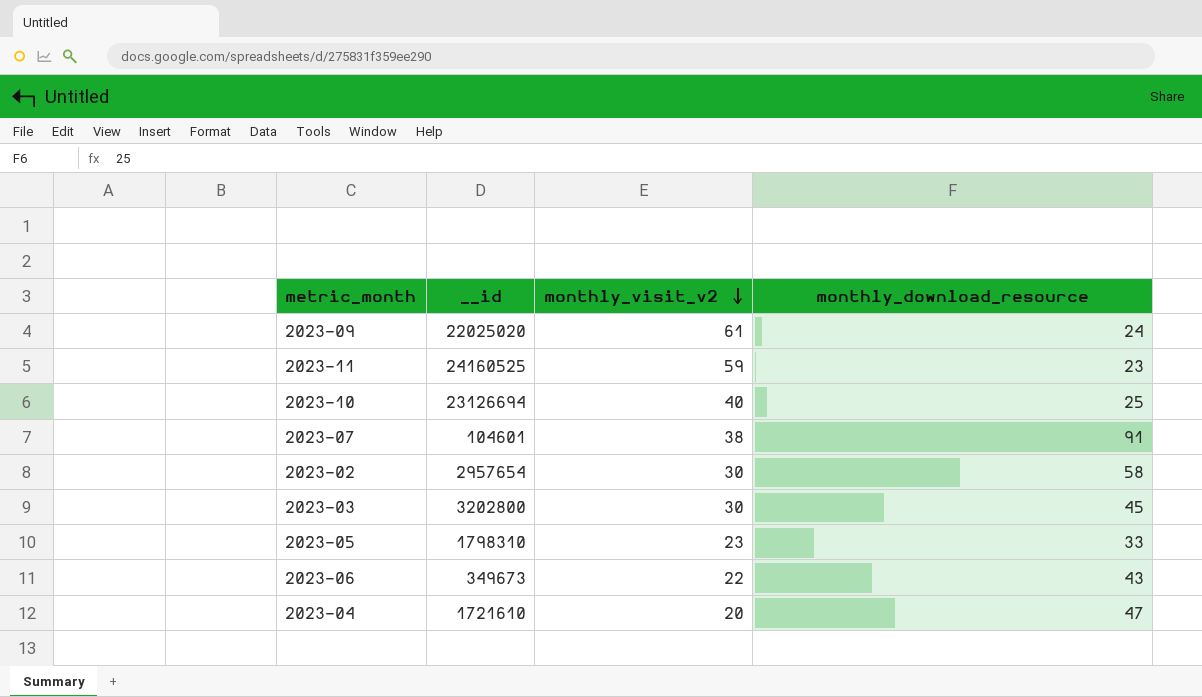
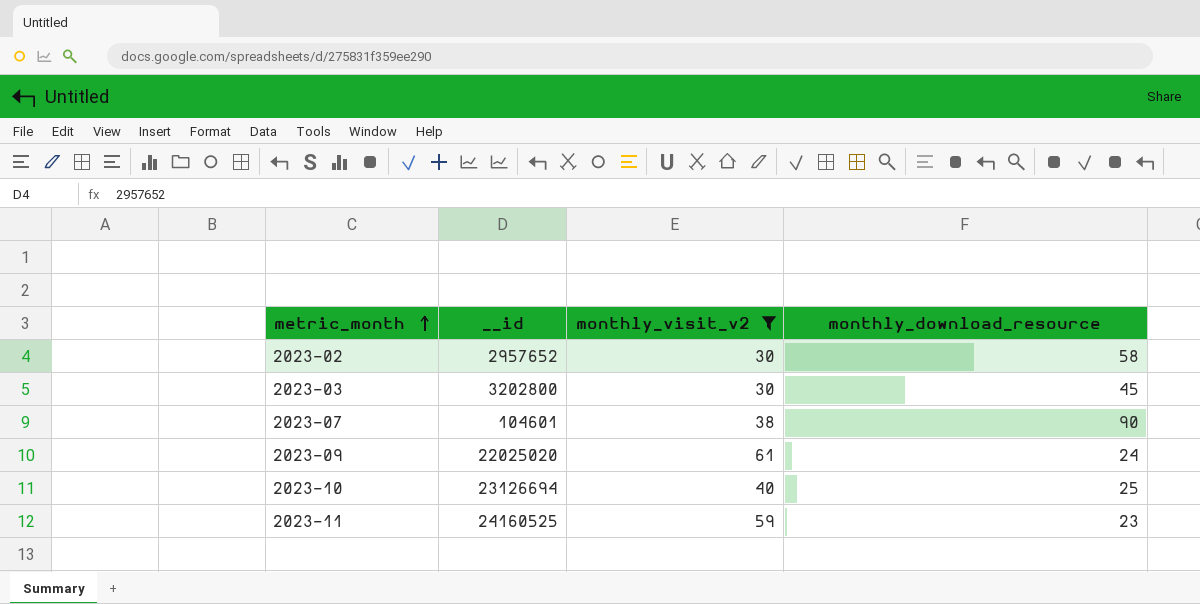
filter: none -> monthly_visit_v2 >= 30
row order: monthly_visit_v2 descending -> metric_month ascending
2023-02 | __id: 2957654 -> 2957652
2023-07 | monthly_download_resource: 91 -> 90

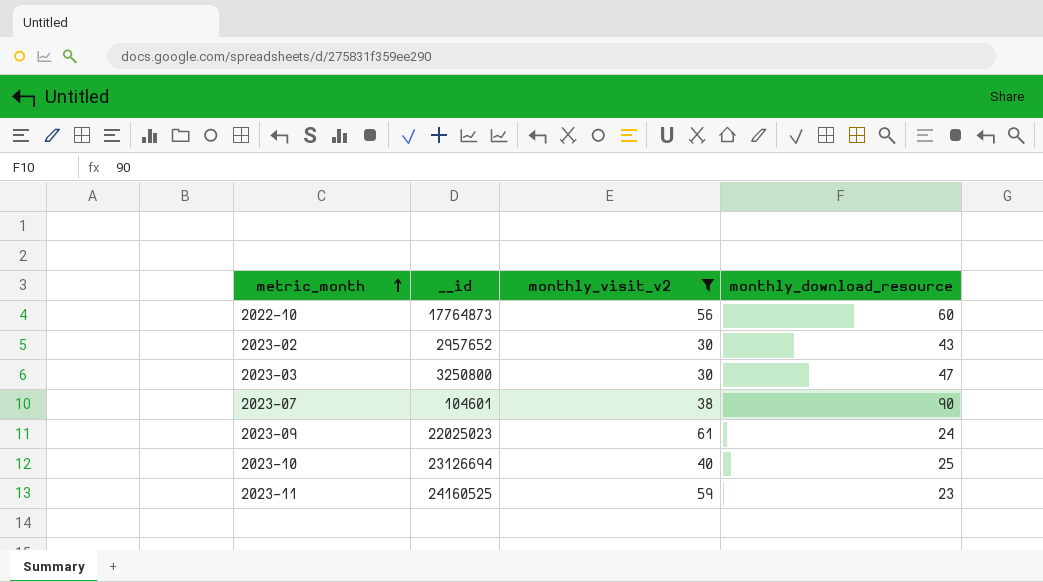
row 2022-10: none -> 17764873 | 56 | 60
2023-02 | monthly_download_resource: 58 -> 43
2023-03 | __id: 3202800 -> 3250800
2023-03 | monthly_download_resource: 45 -> 47
2023-09 | __id: 22025020 -> 22025023

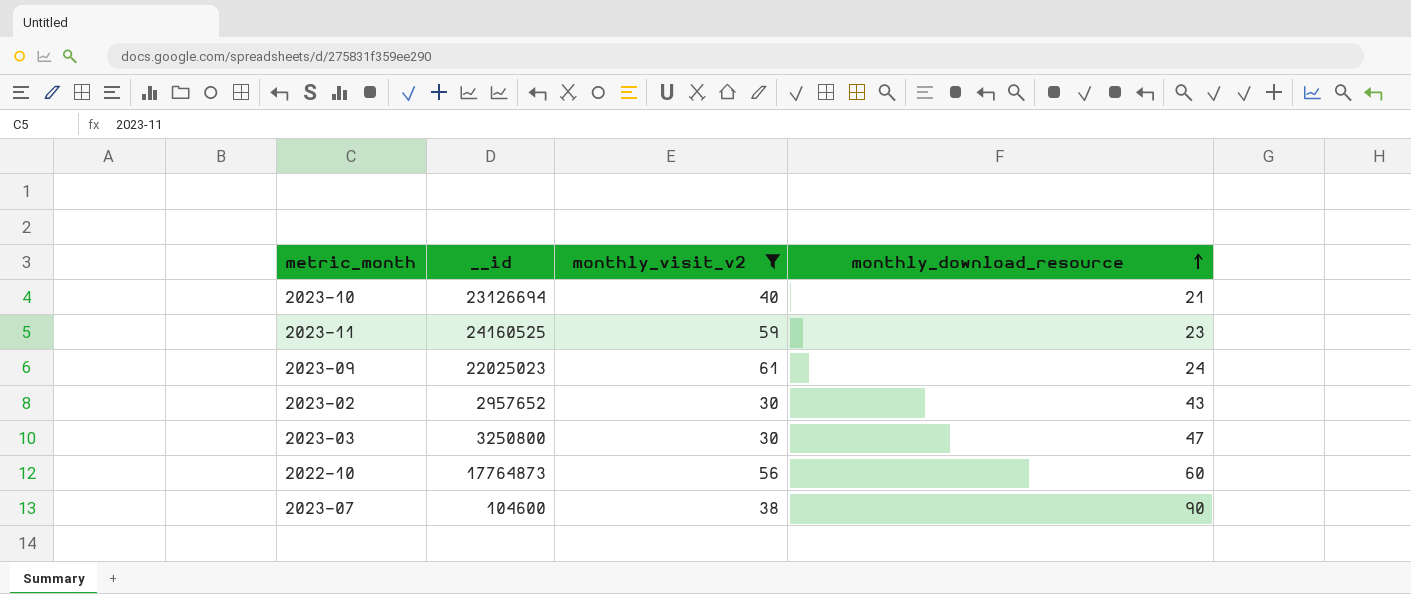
row order: metric_month ascending -> monthly_download_resource ascending
2023-10 | monthly_download_resource: 25 -> 21
2023-07 | __id: 104601 -> 104600

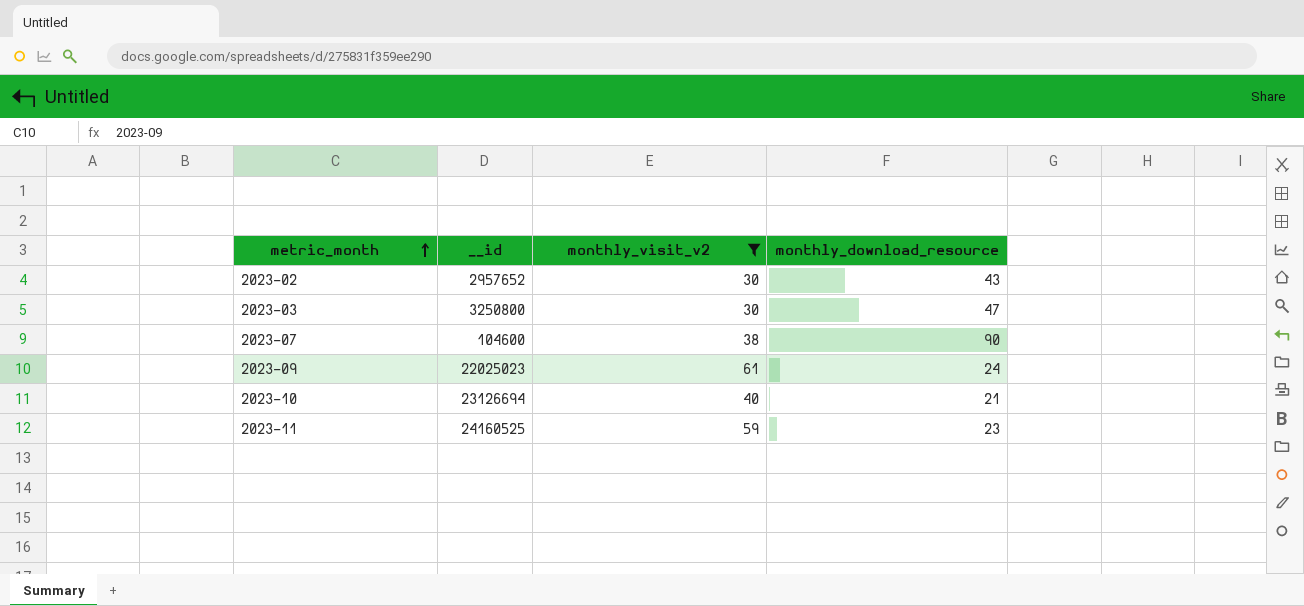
row order: monthly_download_resource ascending -> metric_month ascending
row 2022-10: 17764873 | 56 | 60 -> none

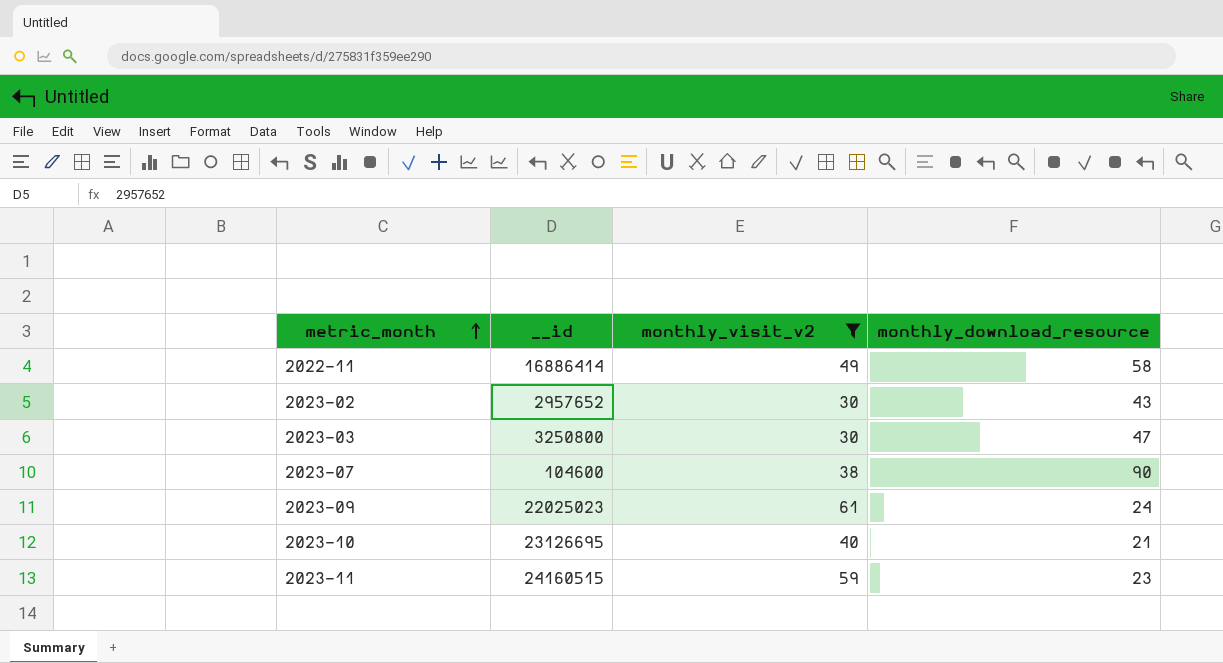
row 2022-11: none -> 16886414 | 49 | 58
2023-10 | __id: 23126694 -> 23126695
2023-11 | __id: 24160525 -> 24160515

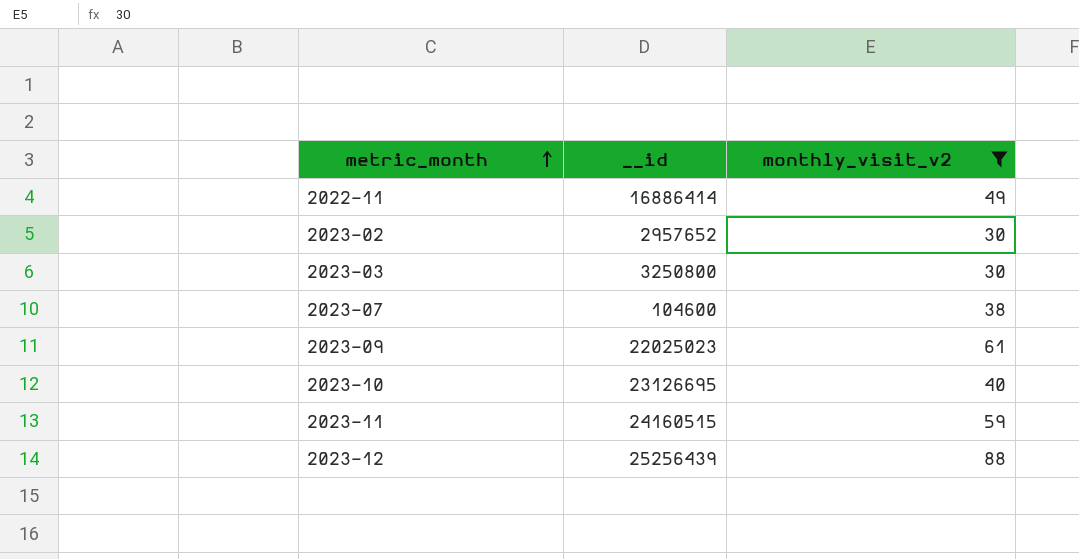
column monthly_download_resource | position: 4 -> none
row 2023-12: none -> 25256439 | 88

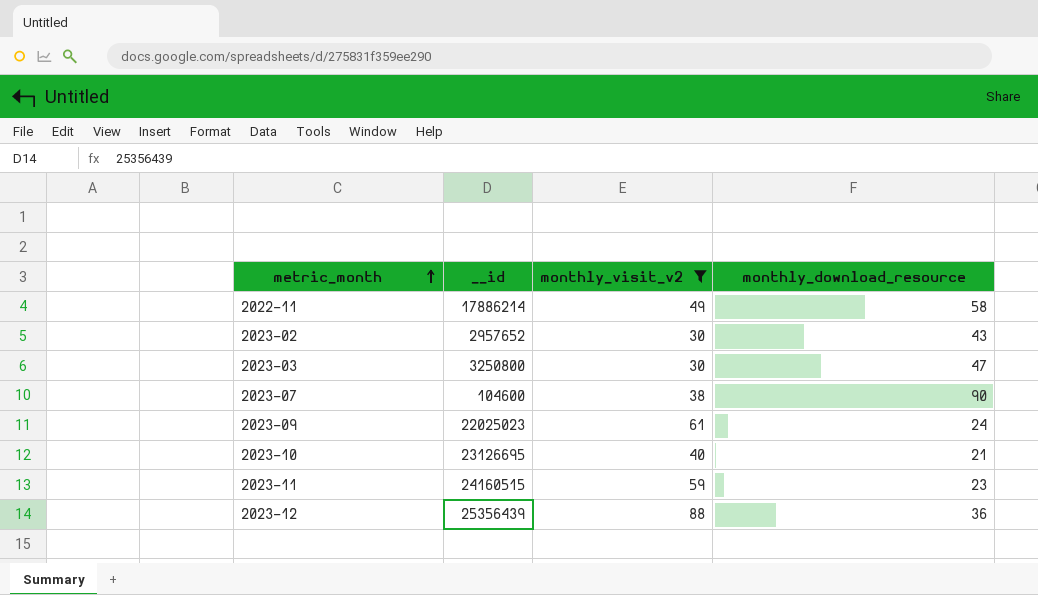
column monthly_download_resource | position: none -> 4
2022-11 | __id: 16886414 -> 17886214
2023-12 | __id: 25256439 -> 25356439

